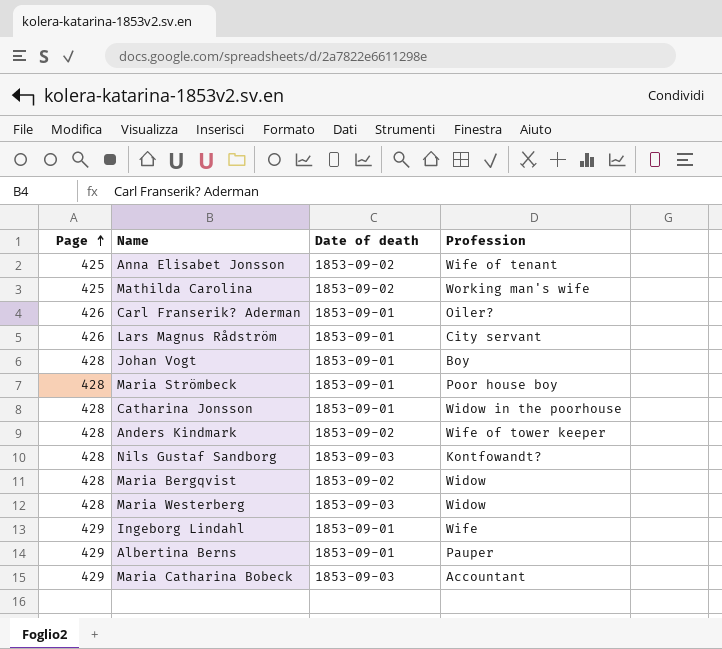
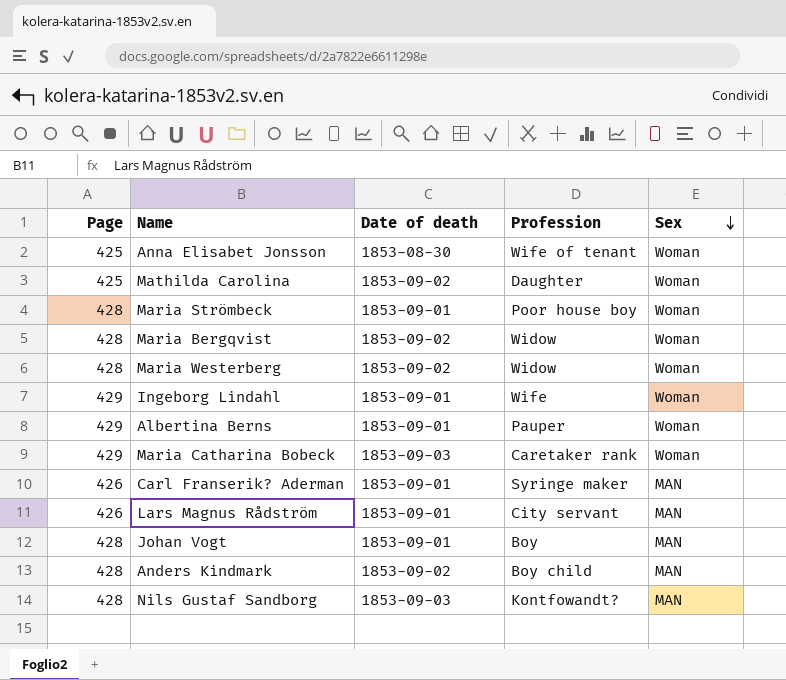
row order: Page ascending -> Sex descending
column Sex | position: none -> 5
row Catharina Jonsson: 428 | 1853-09-01 | Widow in the poorhouse -> none
Anna Elisabet Jonsson | Date of death: 1853-09-02 -> 1853-08-30
Mathilda Carolina | Profession: Working man's wife -> Daughter
Maria Westerberg | Date of death: 1853-09-03 -> 1853-09-02
Maria Catharina Bobeck | Profession: Accountant -> Caretaker rank
Carl Franserik? Aderman | Profession: Oiler? -> Syringe maker
Anders Kindmark | Profession: Wife of tower keeper -> Boy child

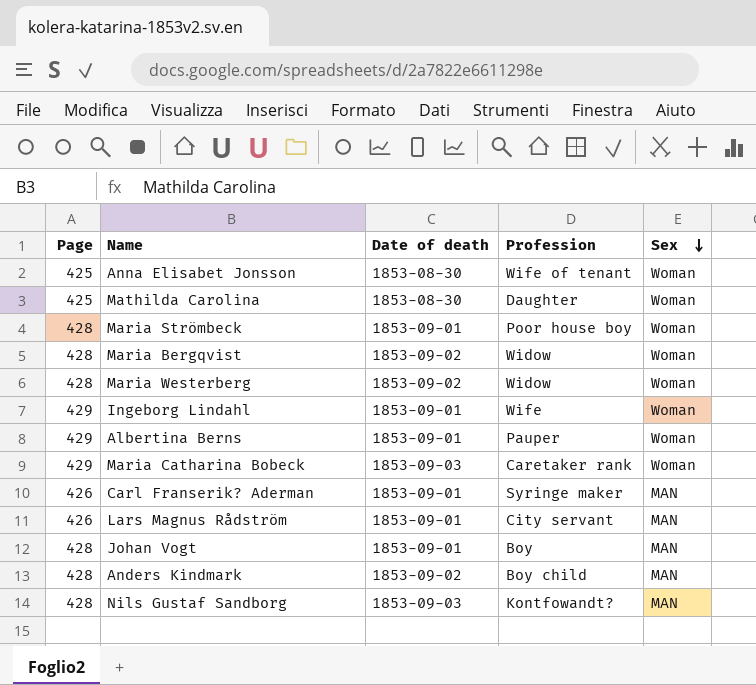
Mathilda Carolina | Date of death: 1853-09-02 -> 1853-08-30

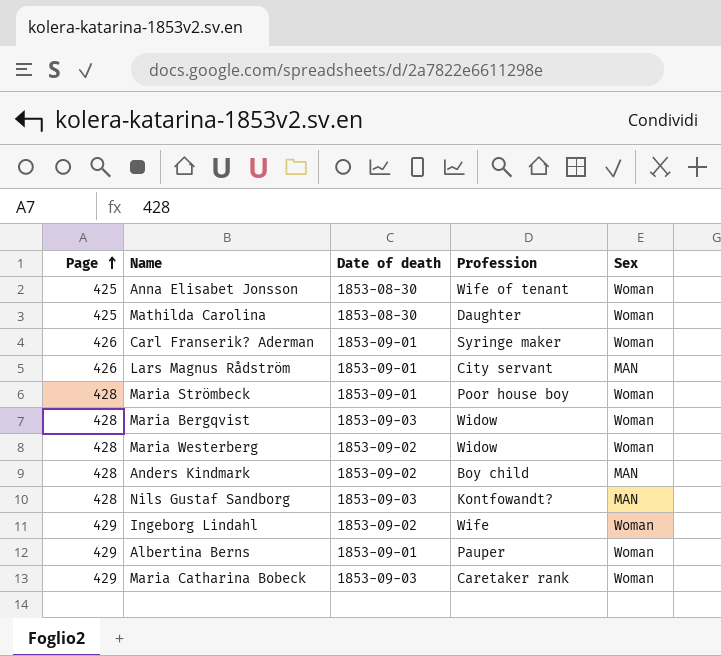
row order: Sex descending -> Page ascending
row Johan Vogt: 428 | 1853-09-01 | Boy | MAN -> none
Carl Franserik? Aderman | Sex: MAN -> Woman
Maria Bergqvist | Date of death: 1853-09-02 -> 1853-09-03
Ingeborg Lindahl | Date of death: 1853-09-01 -> 1853-09-02

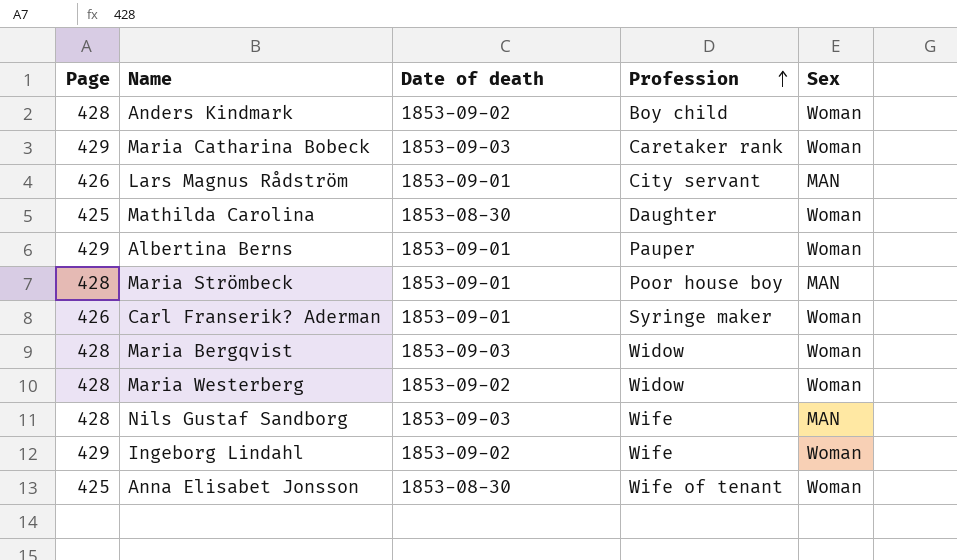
row order: Page ascending -> Profession ascending
Anders Kindmark | Sex: MAN -> Woman
Maria Strömbeck | Sex: Woman -> MAN
Nils Gustaf Sandborg | Profession: Kontfowandt? -> Wife

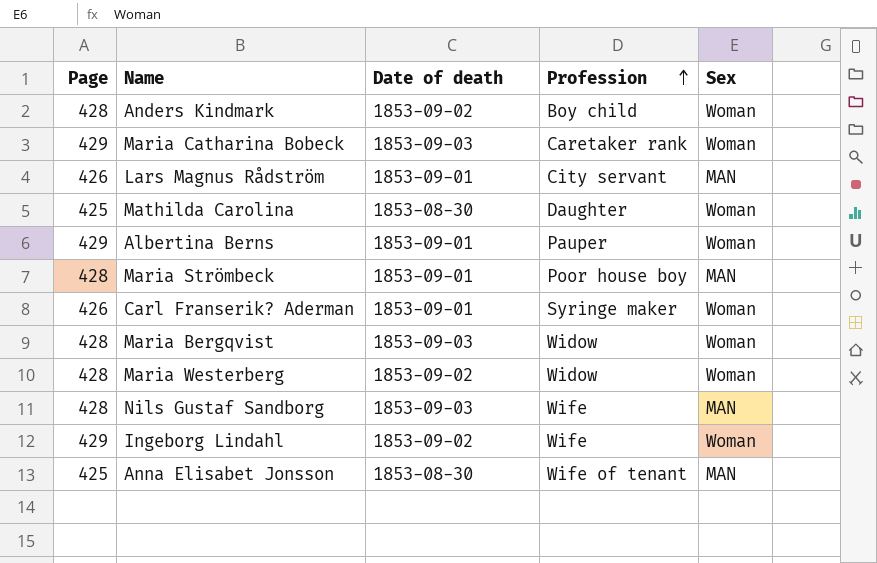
Anna Elisabet Jonsson | Sex: Woman -> MAN

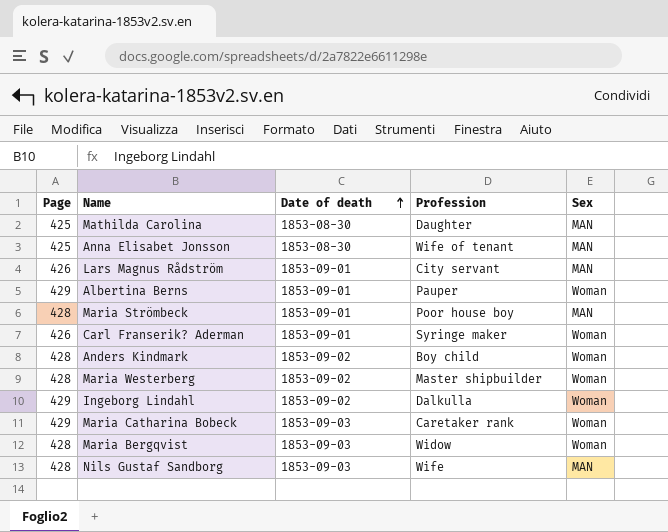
row order: Profession ascending -> Date of death ascending
Mathilda Carolina | Sex: Woman -> MAN
Maria Westerberg | Profession: Widow -> Master shipbuilder
Ingeborg Lindahl | Profession: Wife -> Dalkulla

